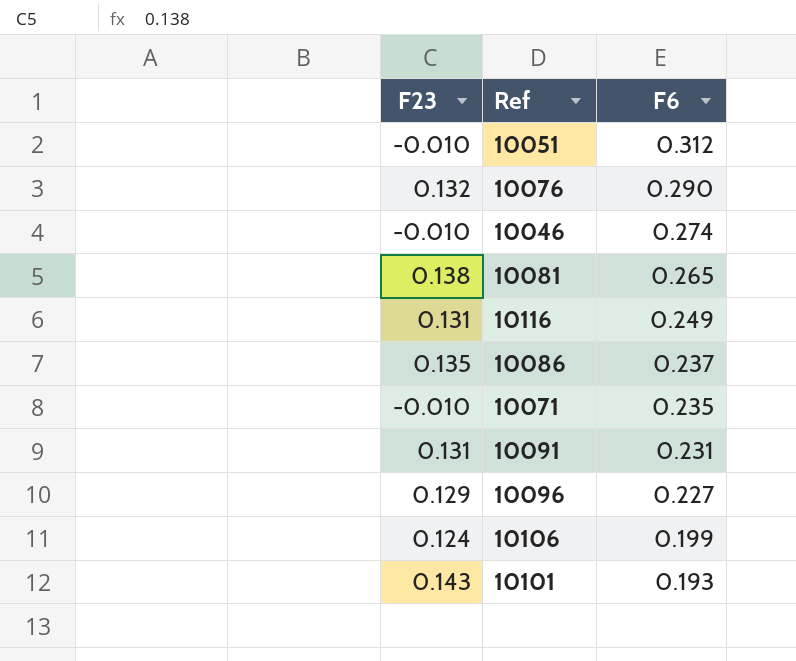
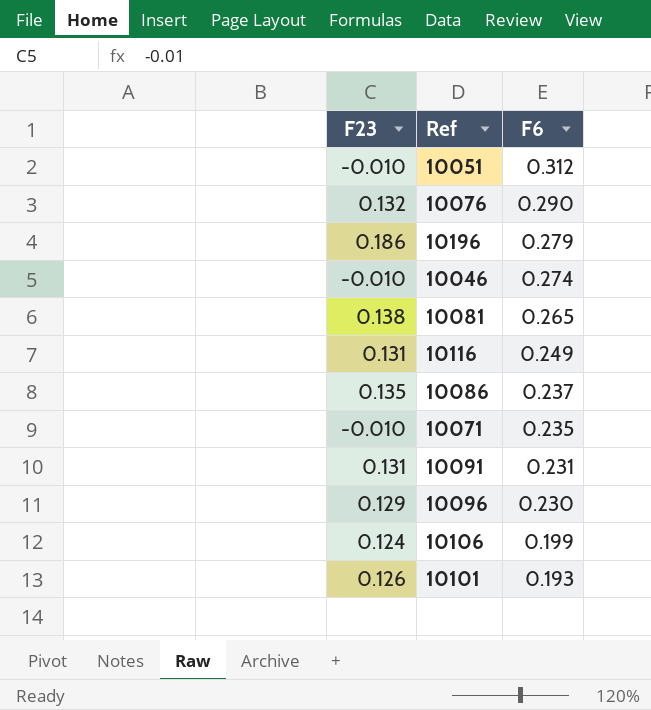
row 10196: none -> 0.186 | 0.279
10096 | F6: 0.227 -> 0.230
10101 | F23: 0.143 -> 0.126

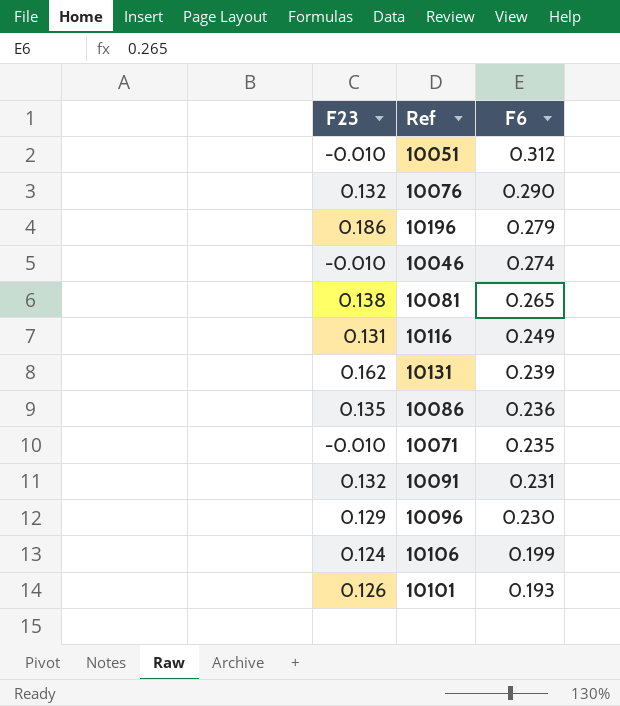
row 10131: none -> 0.162 | 0.239
10086 | F6: 0.237 -> 0.236
10091 | F23: 0.131 -> 0.132

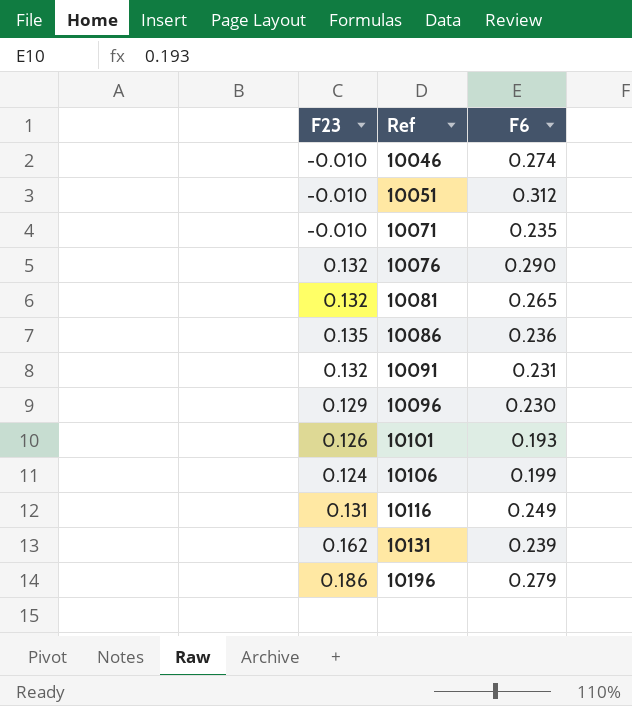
row order: F6 descending -> Ref ascending
10081 | F23: 0.138 -> 0.132

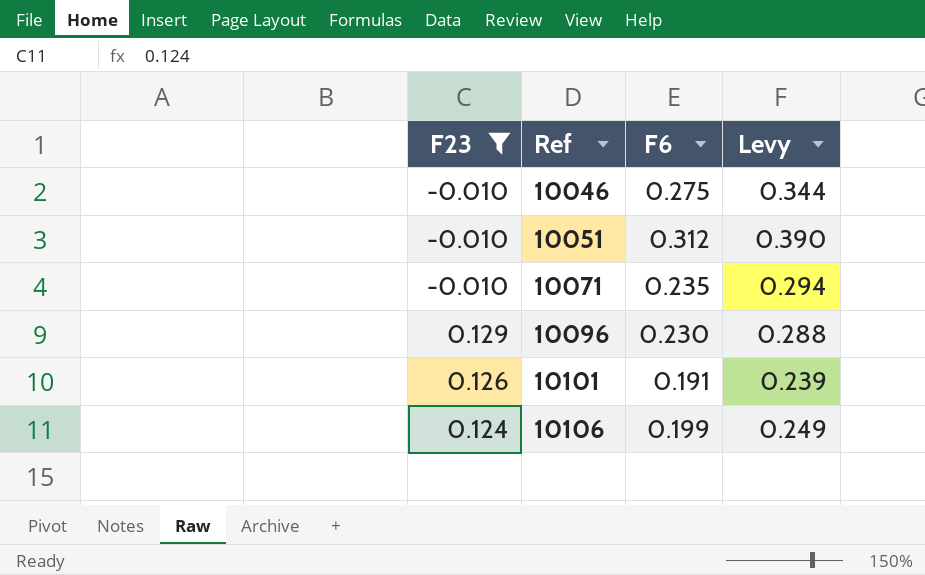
filter: none -> F23 <= 0.129
column Levy | formula: none -> [F6] * 1.25
10046 | F6: 0.274 -> 0.275
10101 | F6: 0.193 -> 0.191

